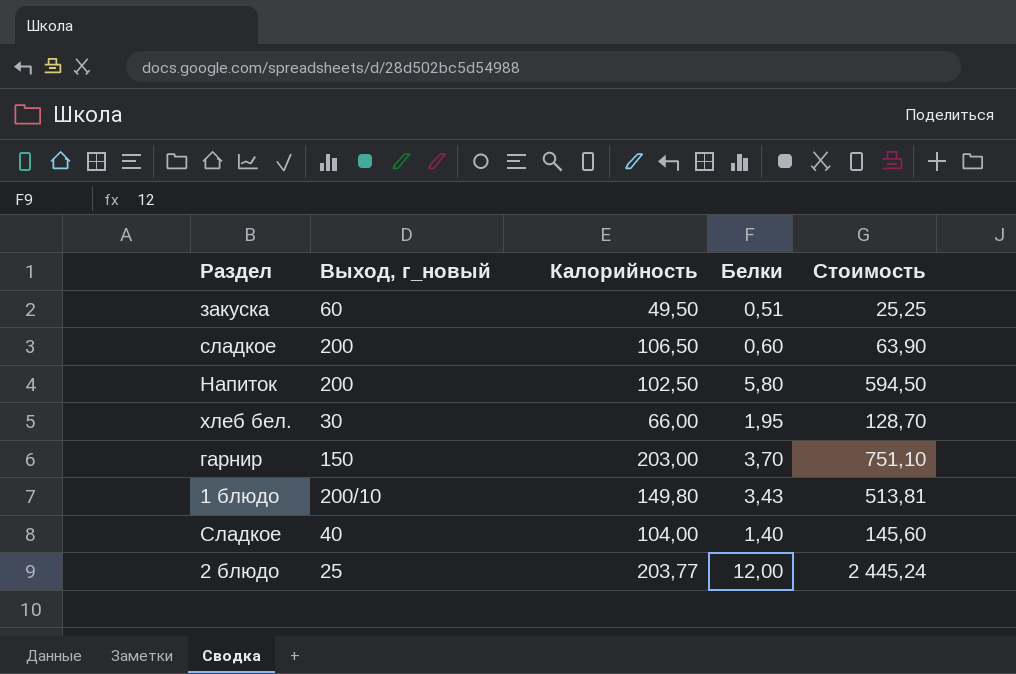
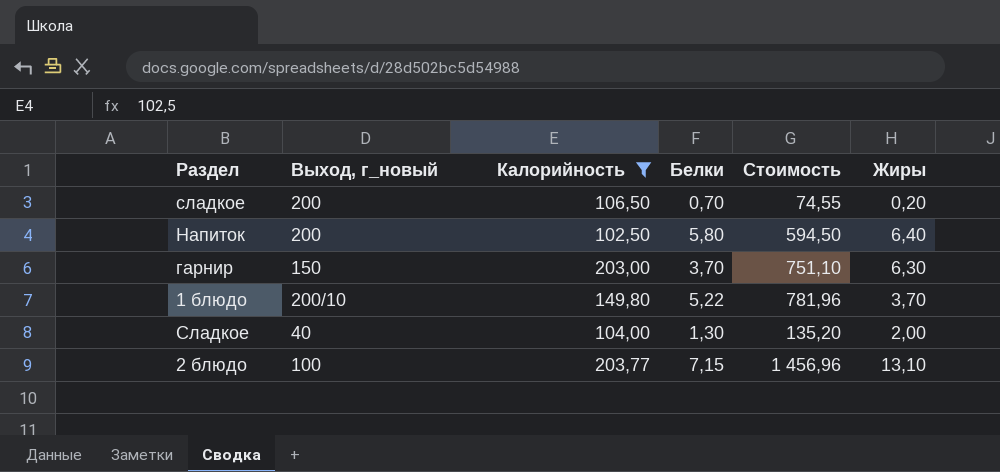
filter: none -> Калорийность >= 102,50
column Жиры | position: none -> 6
сладкое | Белки: 0,60 -> 0,70
сладкое | Стоимость: 63,90 -> 74,55
1 блюдо | Белки: 3,43 -> 5,22
1 блюдо | Стоимость: 513,81 -> 781,96
Сладкое | Белки: 1,40 -> 1,30
Сладкое | Стоимость: 145,60 -> 135,20
2 блюдо | Выход, г_новый: 25 -> 100
2 блюдо | Белки: 12,00 -> 7,15
2 блюдо | Стоимость: 2 445,24 -> 1 456,96

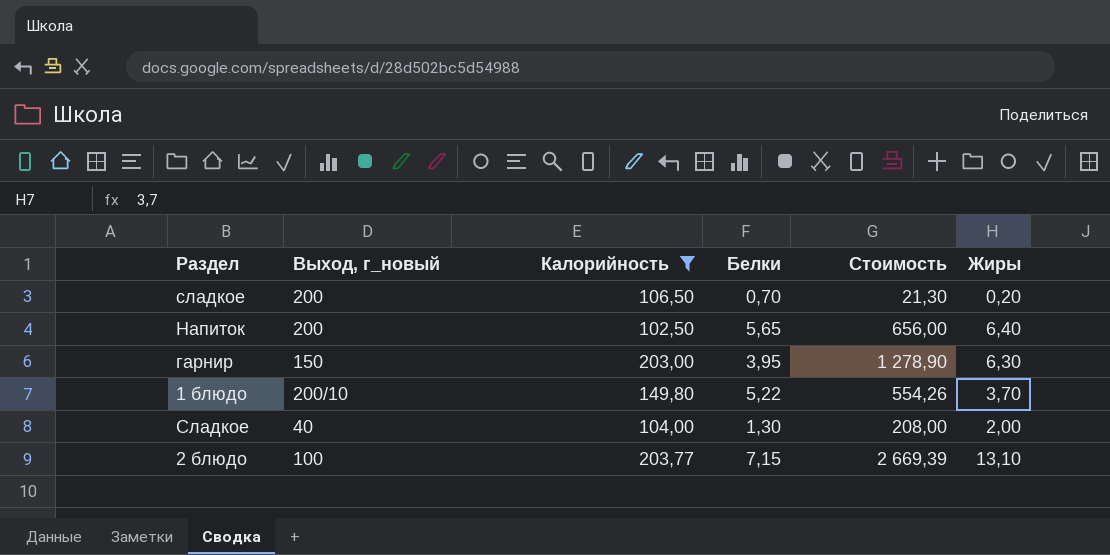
column Стоимость | formula: [Калорийность] * [Белки] -> [Калорийность] * [Жиры]
Напиток | Белки: 5,80 -> 5,65
гарнир | Белки: 3,70 -> 3,95

